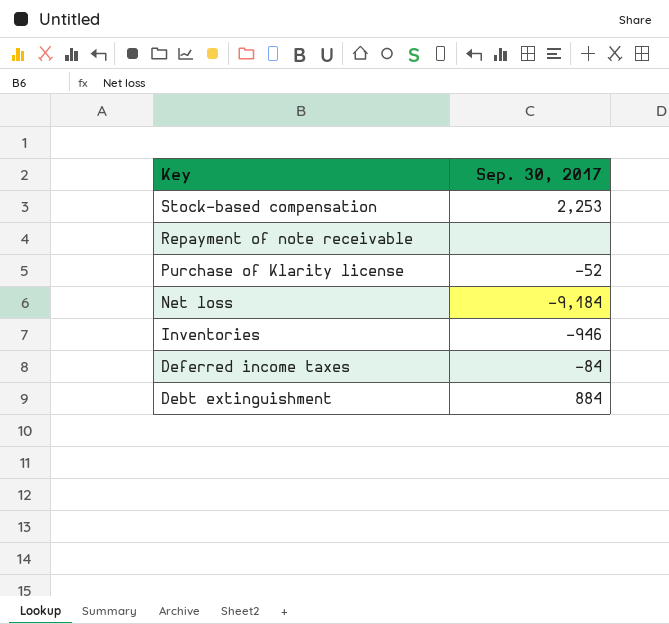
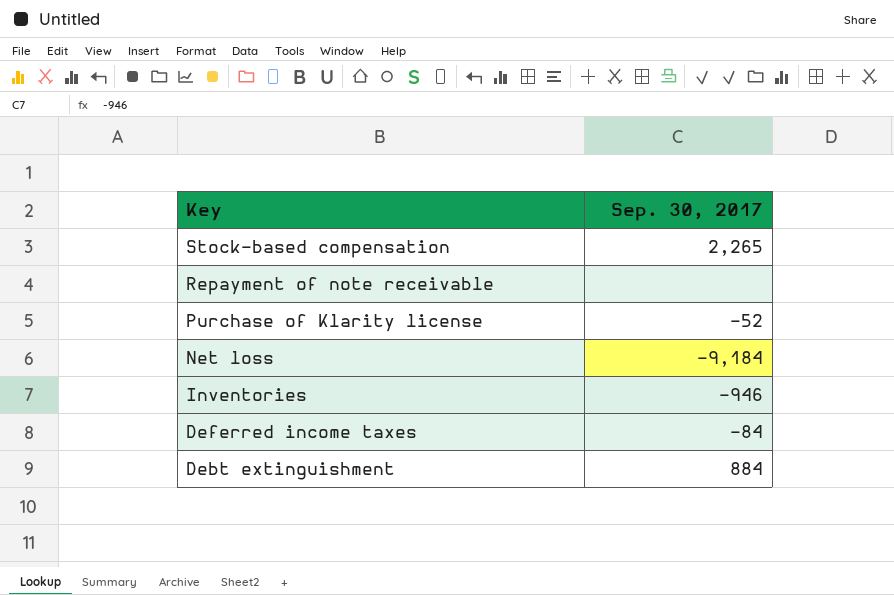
Stock-based compensation | Sep. 30, 2017: 2,253 -> 2,265

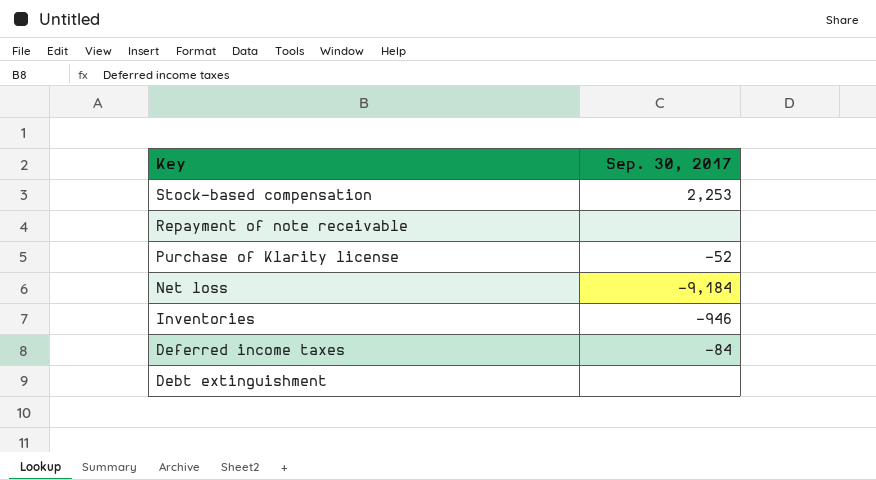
Stock-based compensation | Sep. 30, 2017: 2,265 -> 2,253
Debt extinguishment | Sep. 30, 2017: 884 -> none

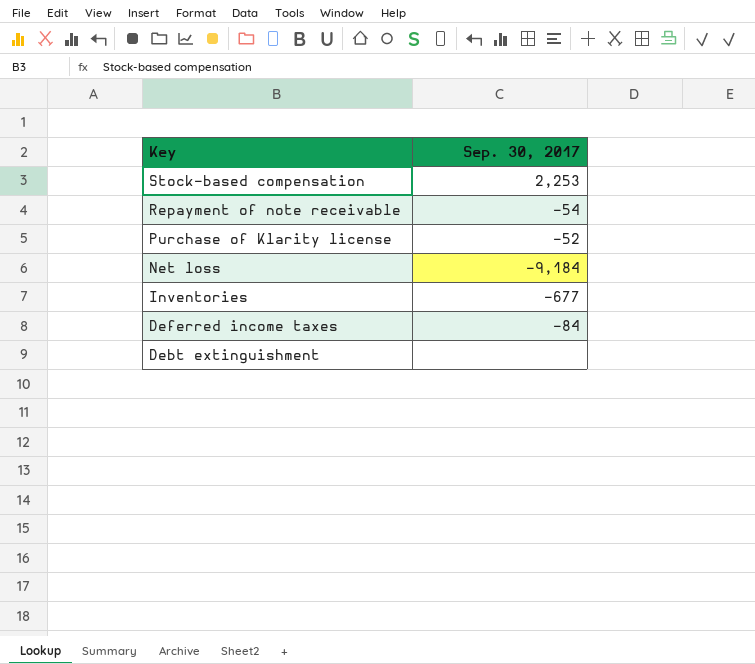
Repayment of note receivable | Sep. 30, 2017: none -> -54
Inventories | Sep. 30, 2017: -946 -> -677

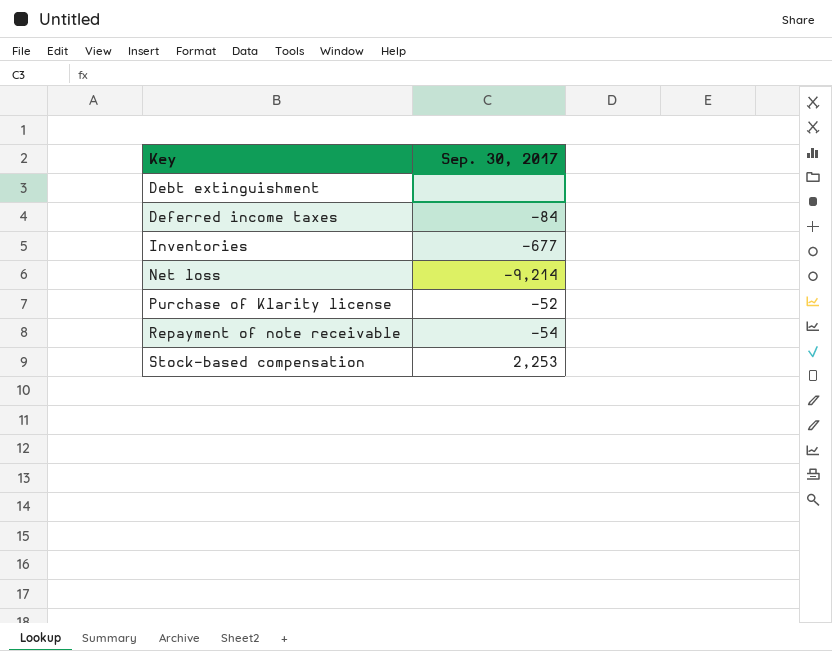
row order: Key descending -> Key ascending
Net loss | Sep. 30, 2017: -9,184 -> -9,214

